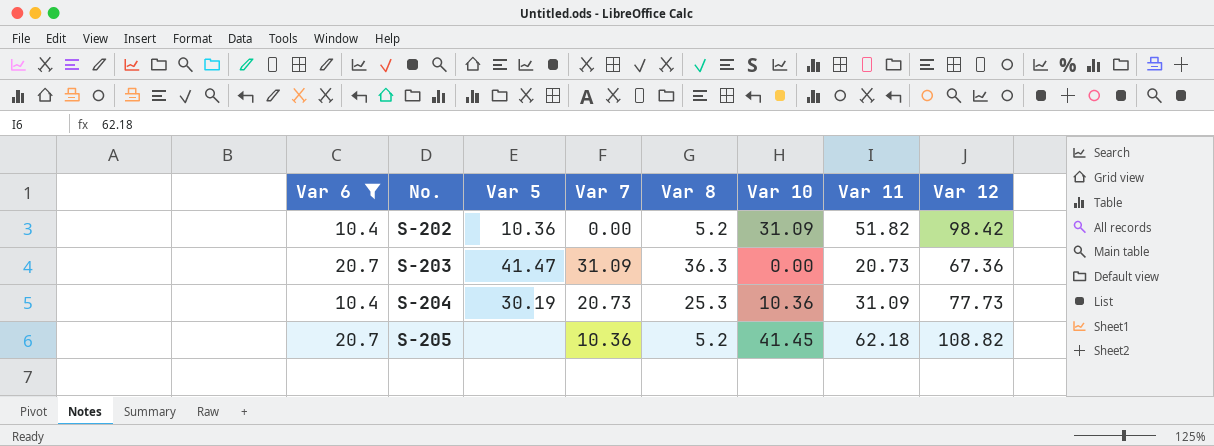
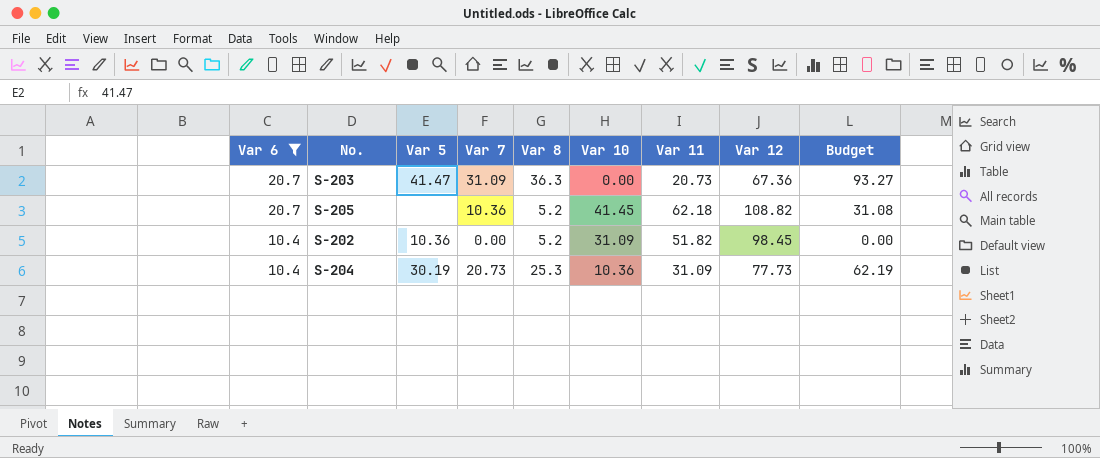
row order: No. ascending -> Var 6 descending
column Budget | formula: none -> [Var 7] * 3
S-202 | Var 12: 98.42 -> 98.45

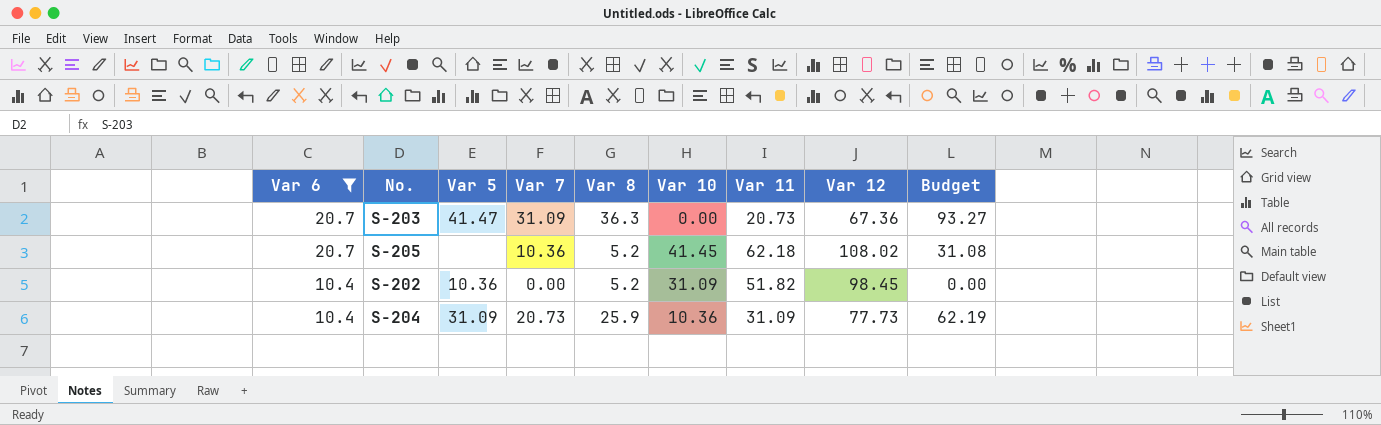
S-205 | Var 12: 108.82 -> 108.02
S-204 | Var 5: 30.19 -> 31.09
S-204 | Var 8: 25.3 -> 25.9

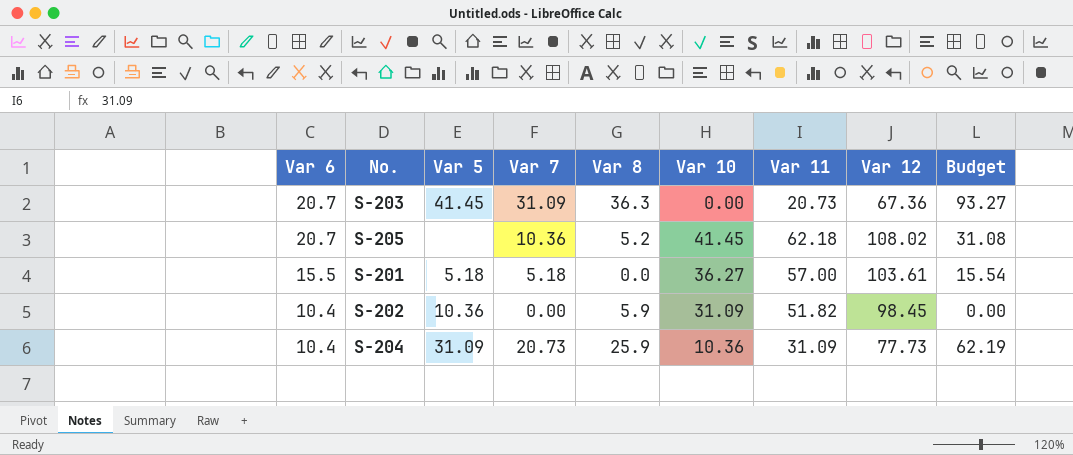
filter: Var 6 != 15.5 -> none
S-203 | Var 5: 41.47 -> 41.45
S-202 | Var 8: 5.2 -> 5.9

